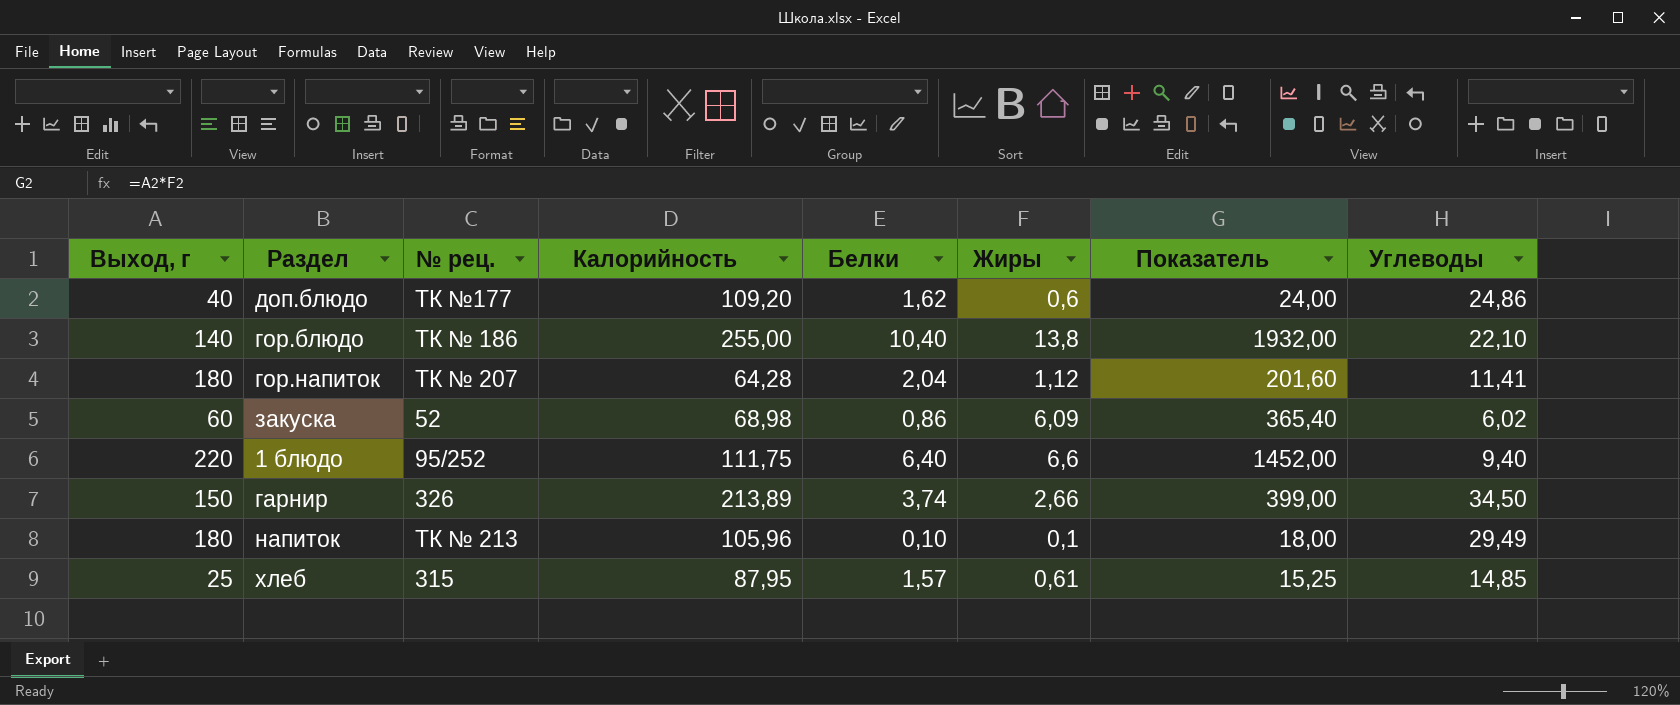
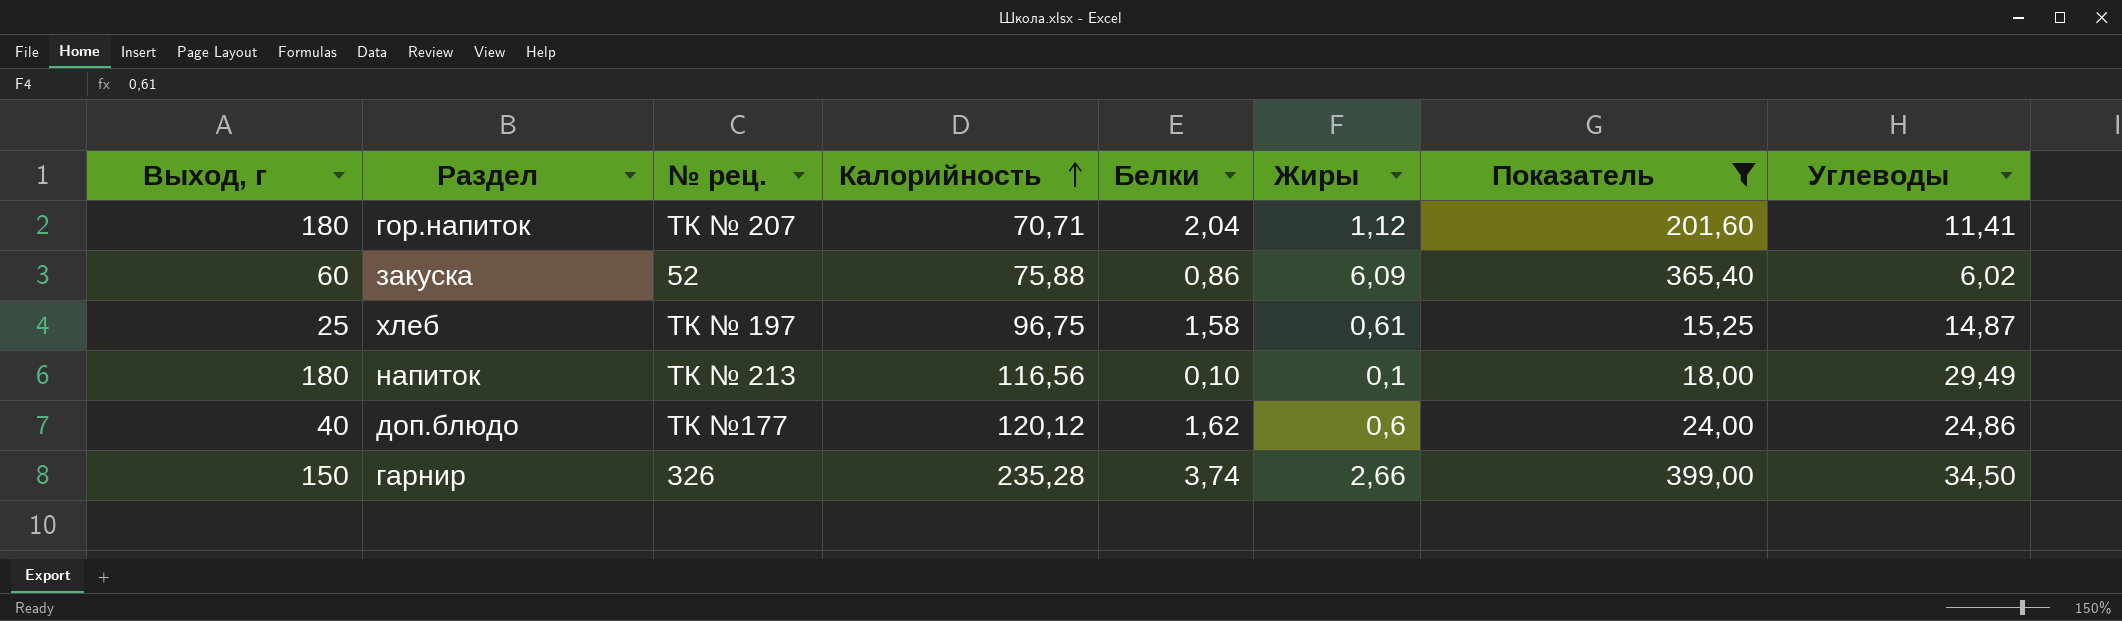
filter: none -> Показатель <= 399,00
row order: none -> Калорийность ascending
гор.напиток | Калорийность: 64,28 -> 70,71
закуска | Калорийность: 68,98 -> 75,88
хлеб | № рец.: 315 -> ТК № 197
хлеб | Калорийность: 87,95 -> 96,75
хлеб | Белки: 1,57 -> 1,58
хлеб | Углеводы: 14,85 -> 14,87
напиток | Калорийность: 105,96 -> 116,56
доп.блюдо | Калорийность: 109,20 -> 120,12
гарнир | Калорийность: 213,89 -> 235,28

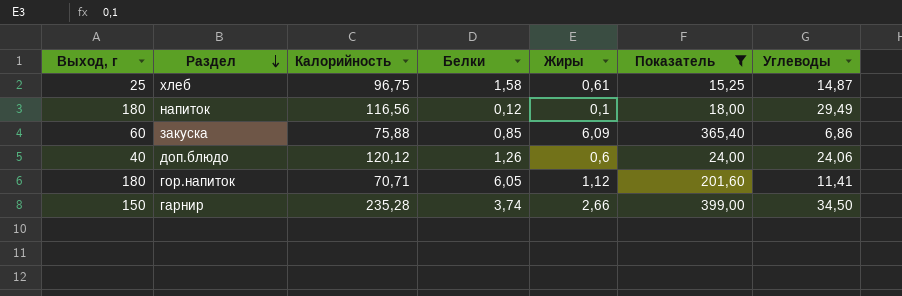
row order: Калорийность ascending -> Раздел descending
column № рец. | position: 3 -> none
напиток | Белки: 0,10 -> 0,12
закуска | Белки: 0,86 -> 0,85
закуска | Углеводы: 6,02 -> 6,86
доп.блюдо | Белки: 1,62 -> 1,26
доп.блюдо | Углеводы: 24,86 -> 24,06
гор.напиток | Белки: 2,04 -> 6,05

